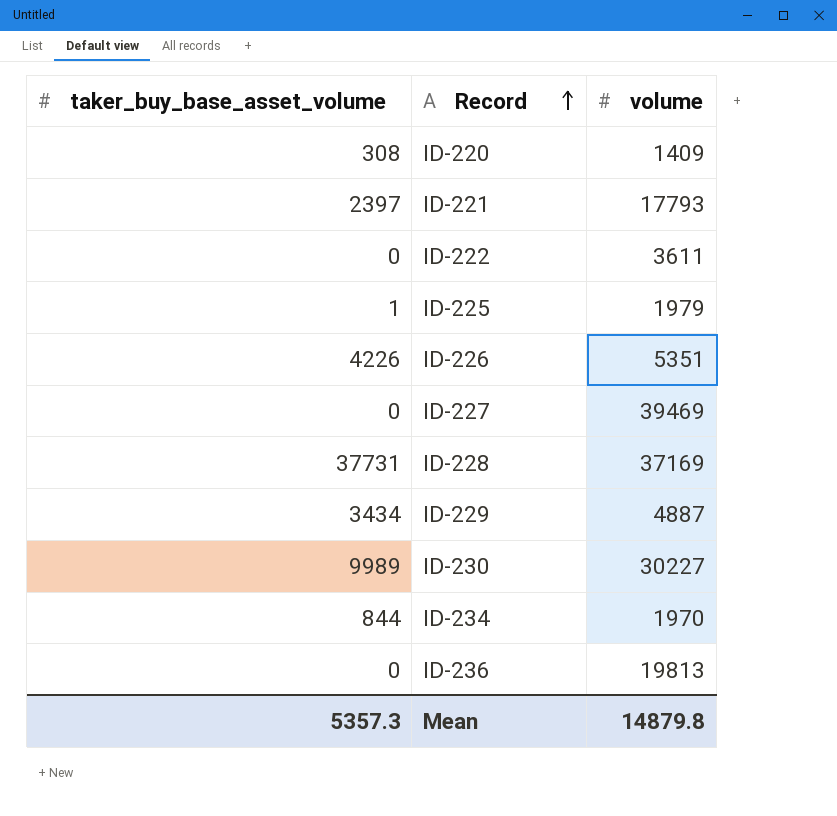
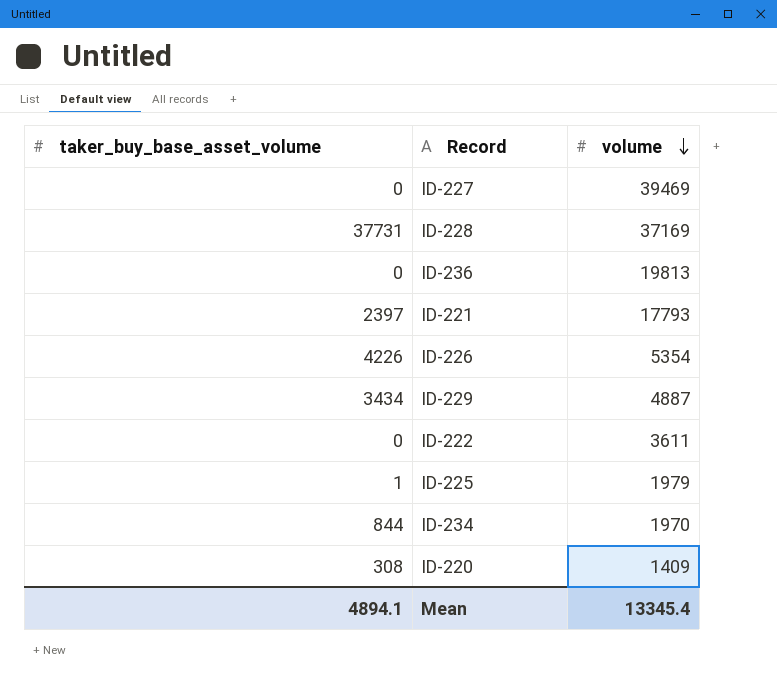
row order: Record ascending -> volume descending
row ID-230: 9989 | 30227 -> none
ID-226 | volume: 5351 -> 5354
Mean | taker_buy_base_asset_volume: 5357.3 -> 4894.1
Mean | volume: 14879.8 -> 13345.4

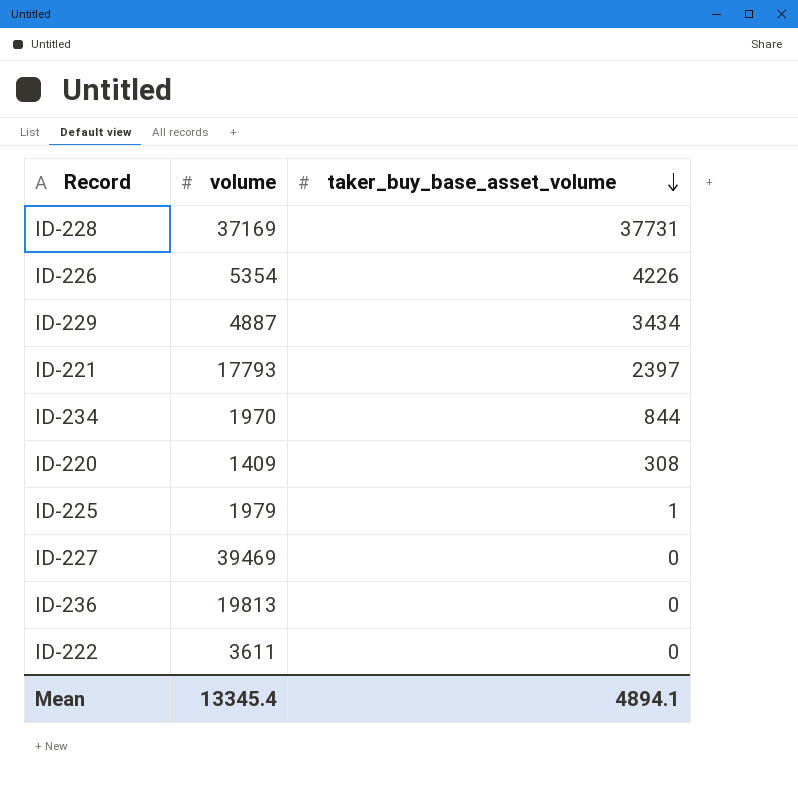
row order: volume descending -> taker_buy_base_asset_volume descending
column taker_buy_base_asset_volume | position: 1 -> 3

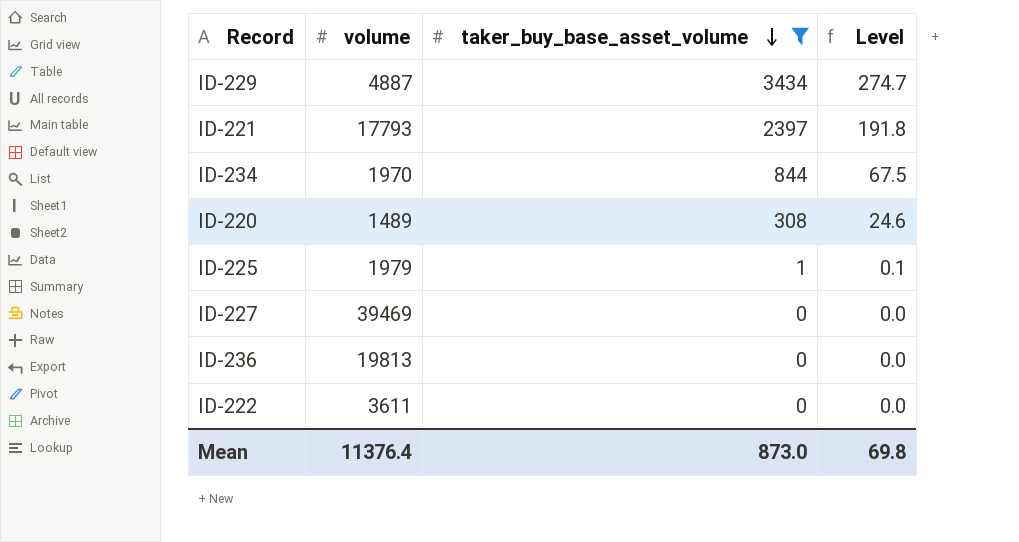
filter: none -> taker_buy_base_asset_volume <= 3434
column Level | formula: none -> [taker_buy_base_asset_volume] * 0.08
ID-220 | volume: 1409 -> 1489
Mean | volume: 13345.4 -> 11376.4
Mean | taker_buy_base_asset_volume: 4894.1 -> 873.0

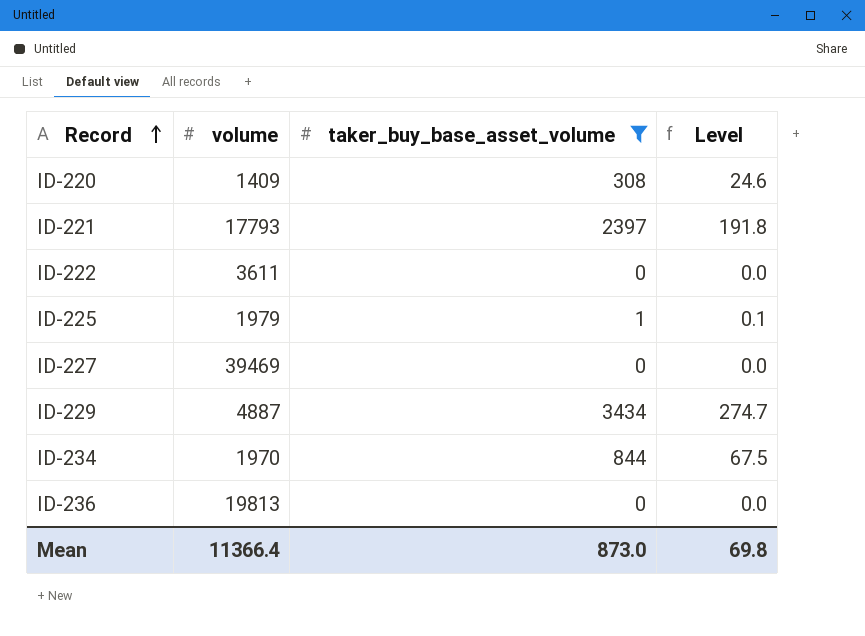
row order: taker_buy_base_asset_volume descending -> Record ascending
ID-220 | volume: 1489 -> 1409
Mean | volume: 11376.4 -> 11366.4

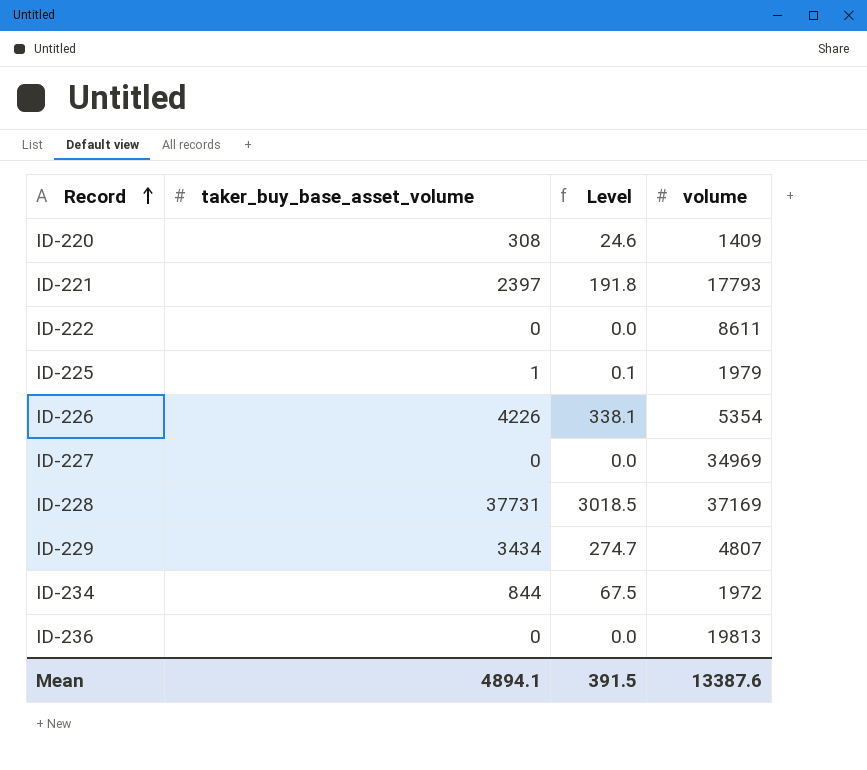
filter: taker_buy_base_asset_volume <= 3434 -> none
column volume | position: 2 -> 4
ID-222 | volume: 3611 -> 8611
ID-227 | volume: 39469 -> 34969
ID-229 | volume: 4887 -> 4807
ID-234 | volume: 1970 -> 1972
Mean | taker_buy_base_asset_volume: 873.0 -> 4894.1
Mean | Level: 69.8 -> 391.5
Mean | volume: 11366.4 -> 13387.6

